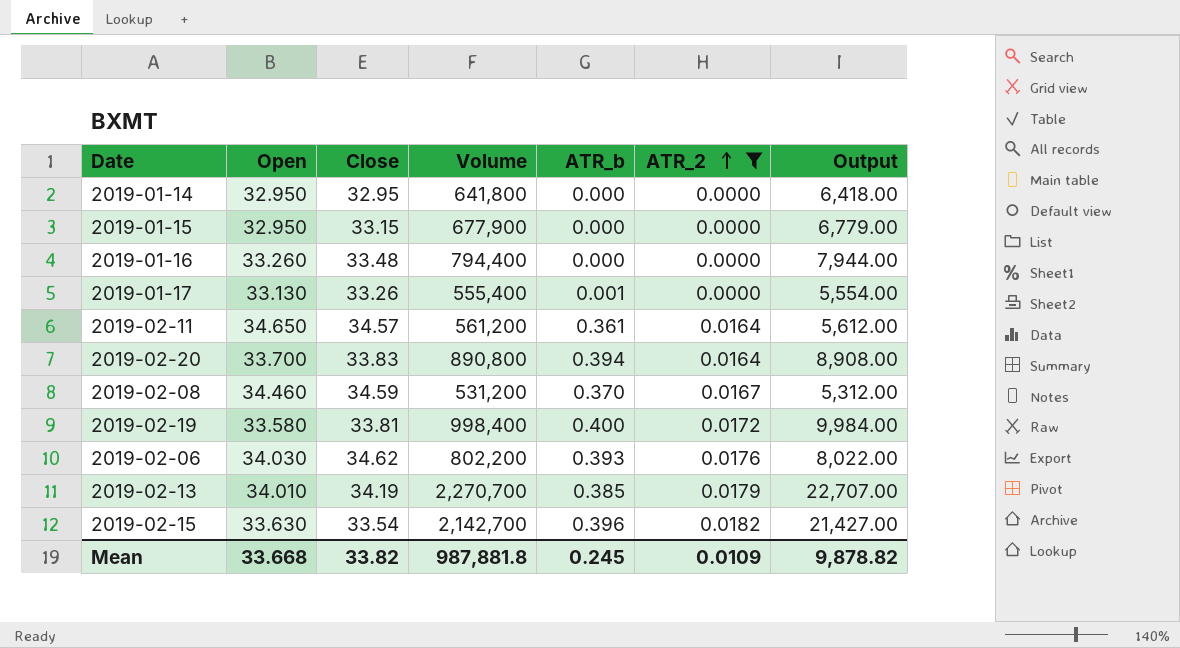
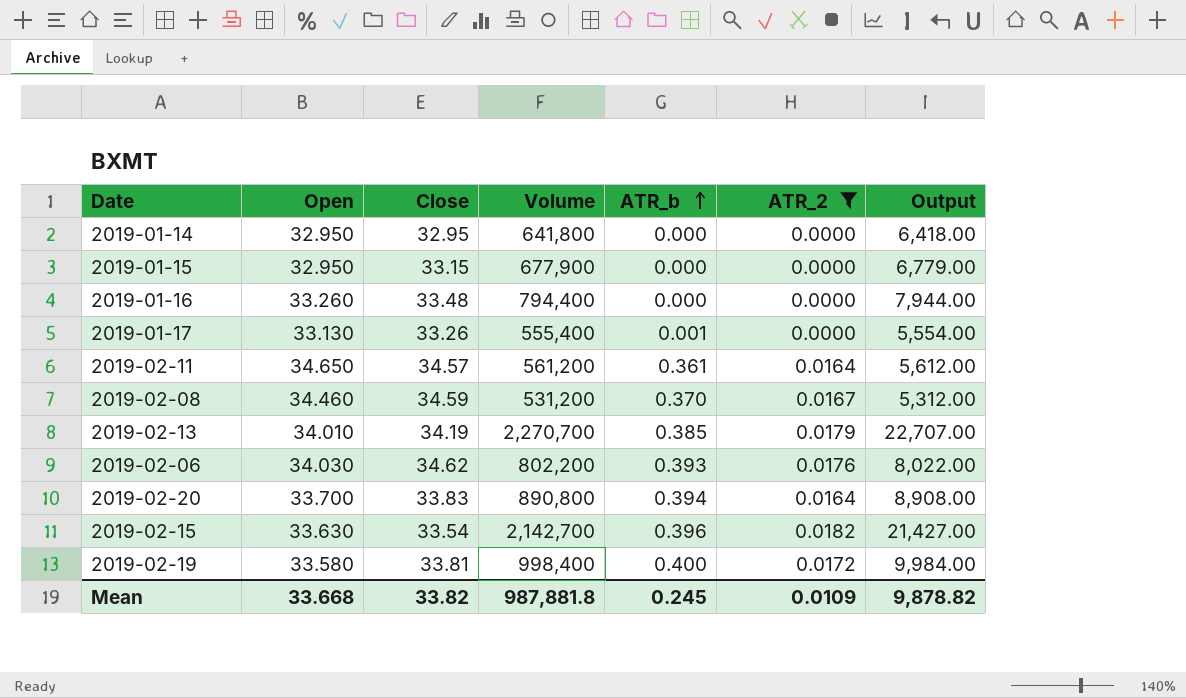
row order: ATR_2 ascending -> ATR_b ascending

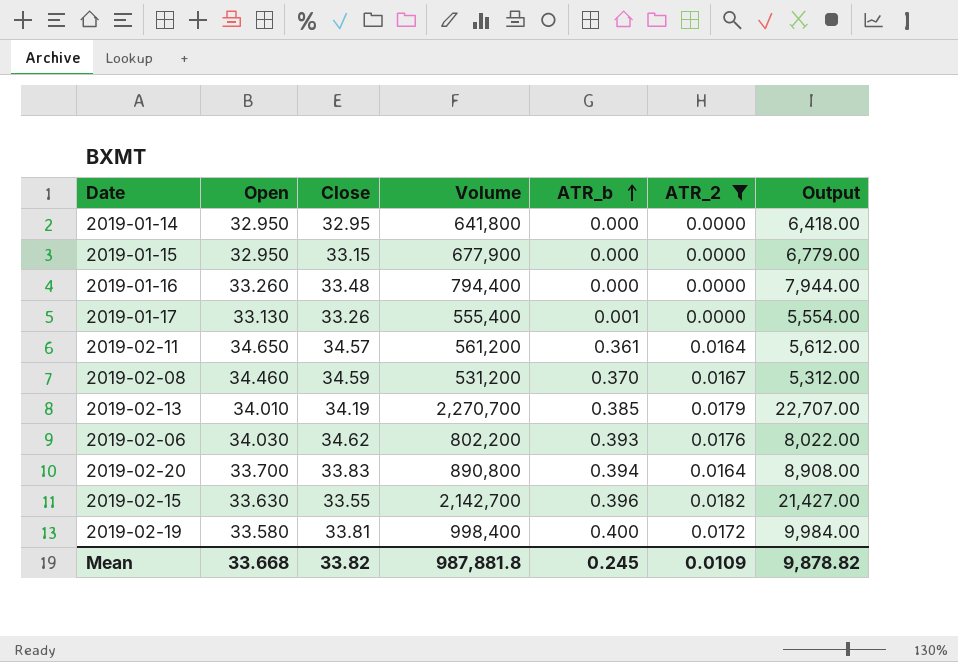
2019-02-15 | Close: 33.54 -> 33.55

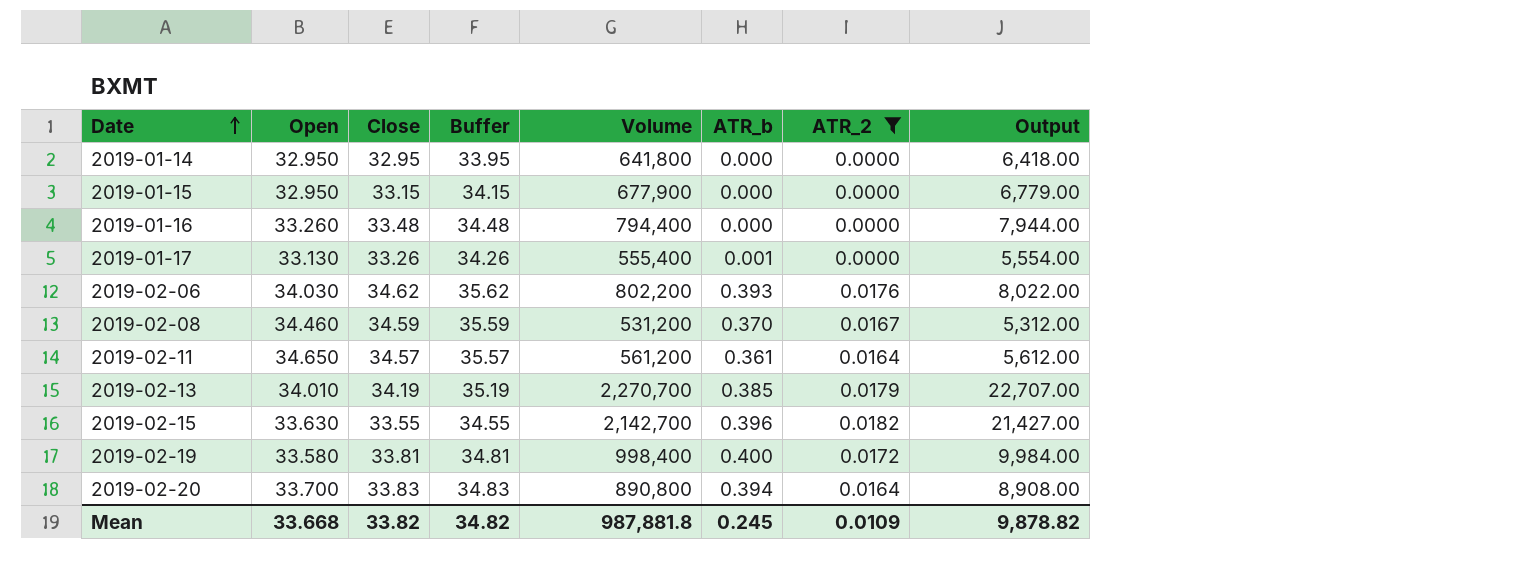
row order: ATR_b ascending -> Date ascending
column Buffer | formula: none -> [Close] + 1

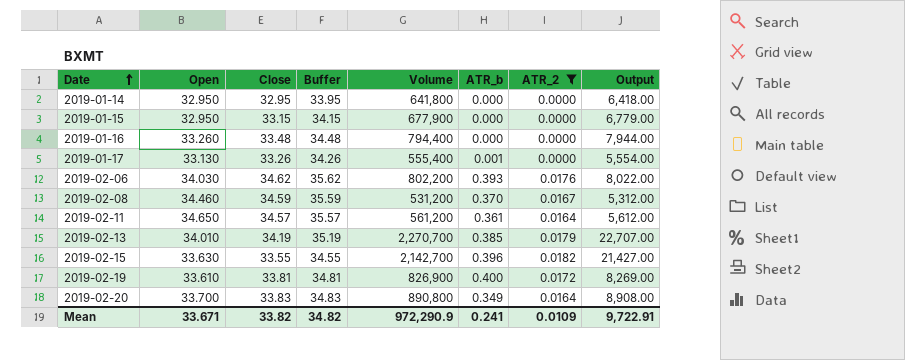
2019-02-19 | Open: 33.580 -> 33.610
2019-02-19 | Volume: 998,400 -> 826,900
2019-02-19 | Output: 9,984.00 -> 8,269.00
2019-02-20 | ATR_b: 0.394 -> 0.349
Mean | Open: 33.668 -> 33.671
Mean | Volume: 987,881.8 -> 972,290.9
Mean | ATR_b: 0.245 -> 0.241
Mean | Output: 9,878.82 -> 9,722.91

